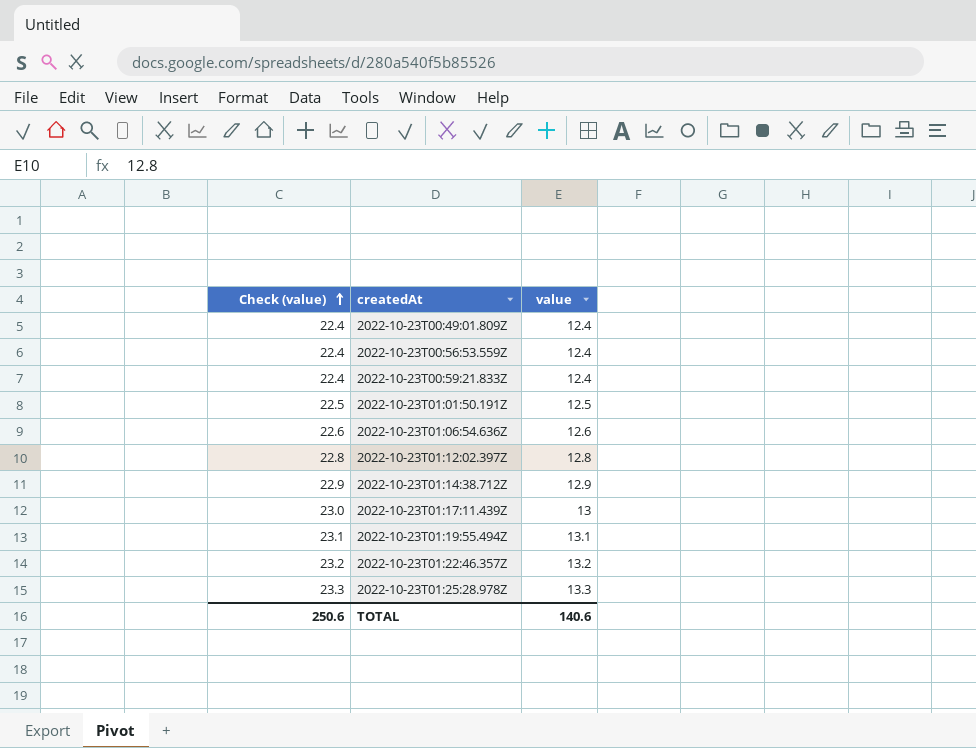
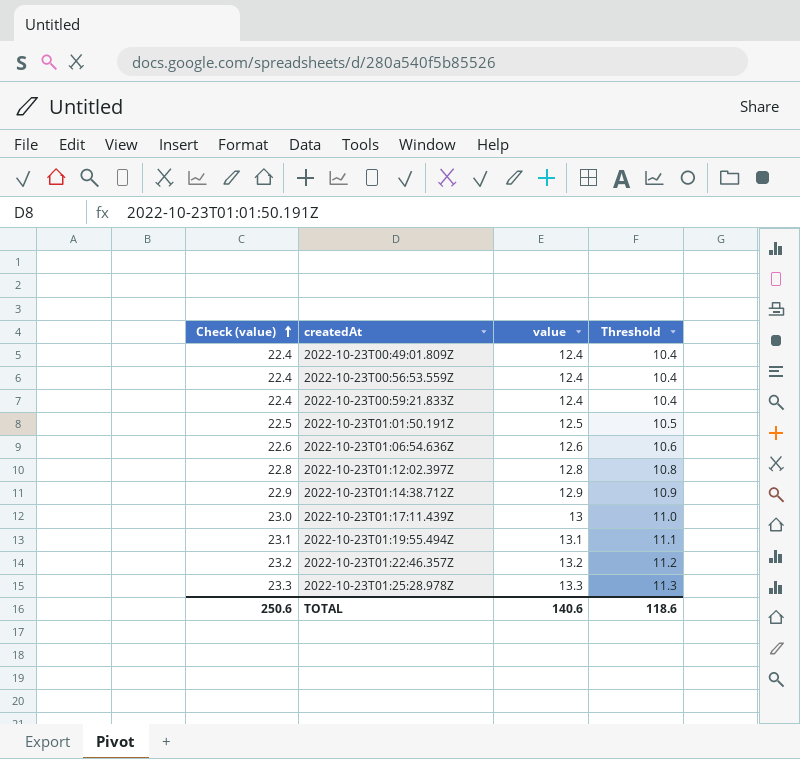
column Threshold | formula: none -> [value] - 2

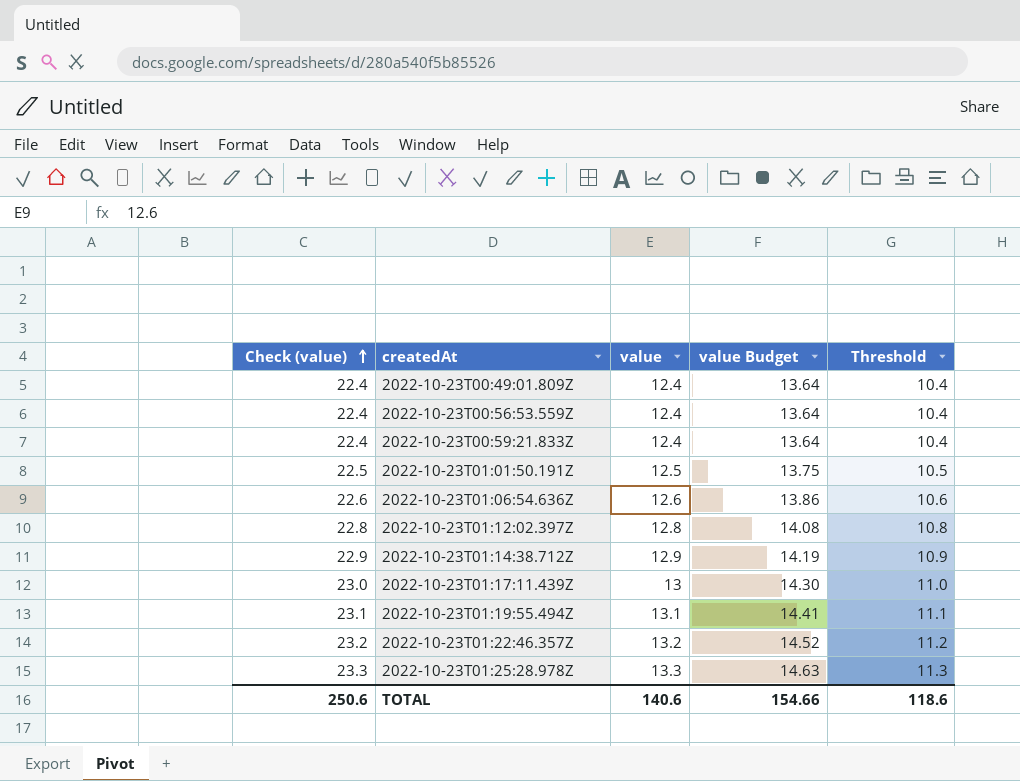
column value Budget | formula: none -> [value] * 1.1

